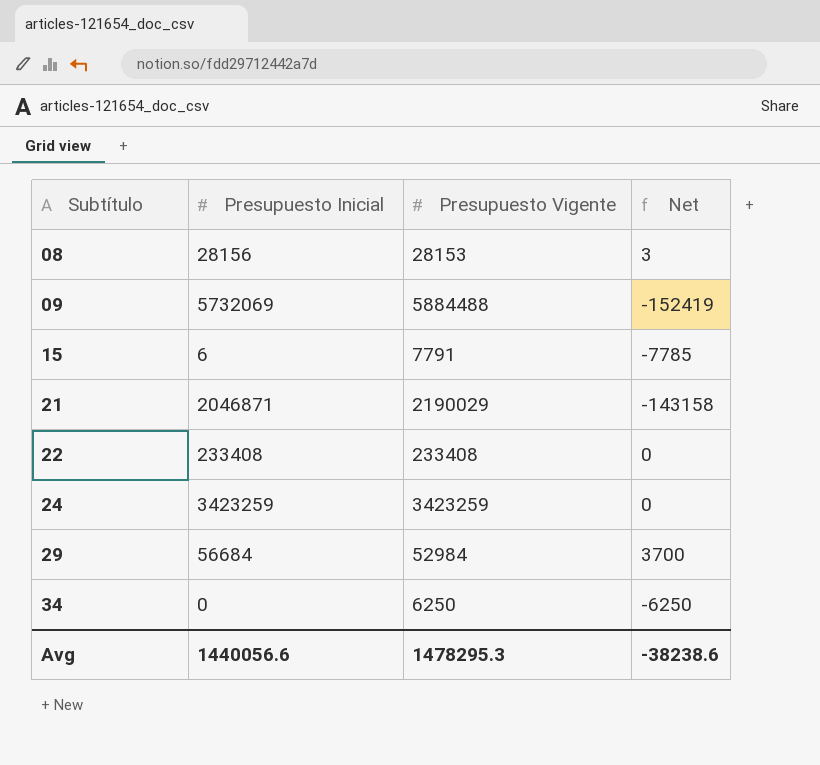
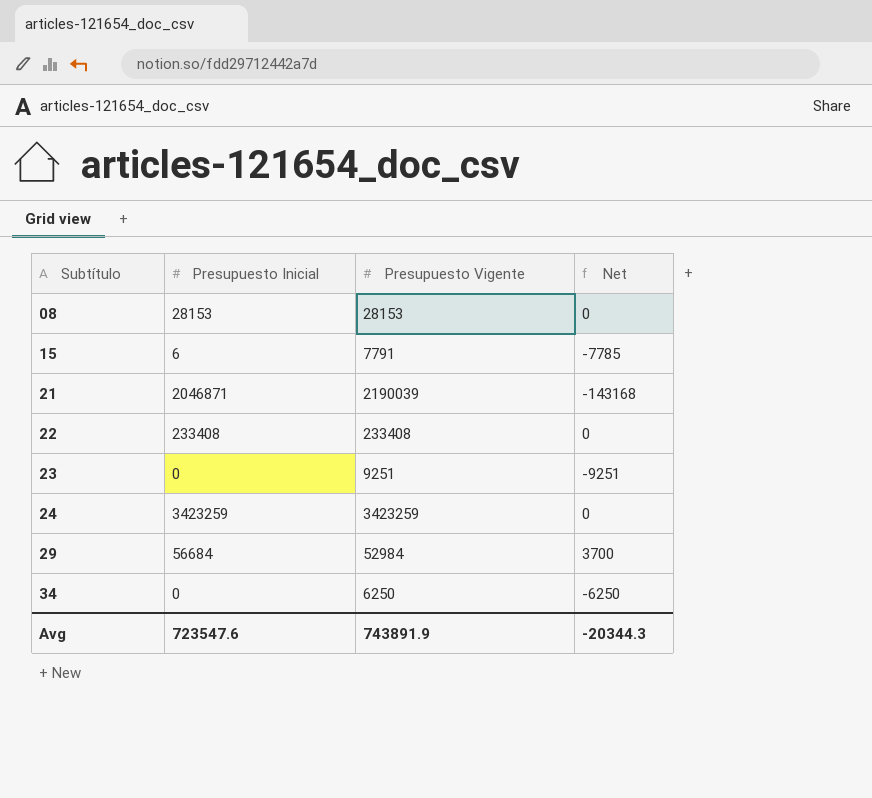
row 09: 5732069 | 5884488 | -152419 -> none
08 | Presupuesto Inicial: 28156 -> 28153
08 | Net: 3 -> 0
21 | Presupuesto Vigente: 2190029 -> 2190039
21 | Net: -143158 -> -143168
row 23: none -> 0 | 9251 | -9251
Avg | Presupuesto Inicial: 1440056.6 -> 723547.6
Avg | Presupuesto Vigente: 1478295.3 -> 743891.9
Avg | Net: -38238.6 -> -20344.3

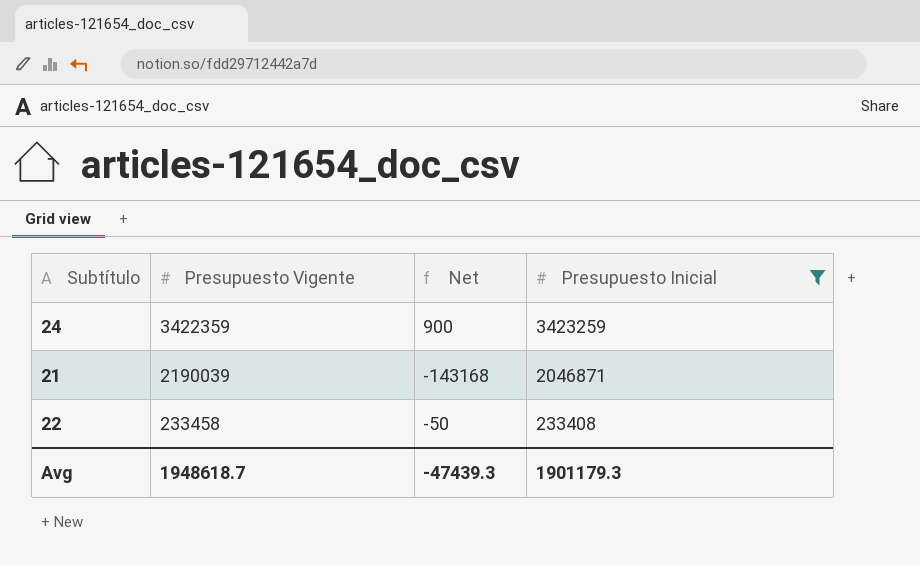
filter: none -> Presupuesto Inicial >= 233408
row order: Subtítulo ascending -> Presupuesto Vigente descending
column Presupuesto Inicial | position: 2 -> 4
24 | Presupuesto Vigente: 3423259 -> 3422359
24 | Net: 0 -> 900
22 | Presupuesto Vigente: 233408 -> 233458
22 | Net: 0 -> -50
Avg | Presupuesto Vigente: 743891.9 -> 1948618.7
Avg | Net: -20344.3 -> -47439.3
Avg | Presupuesto Inicial: 723547.6 -> 1901179.3

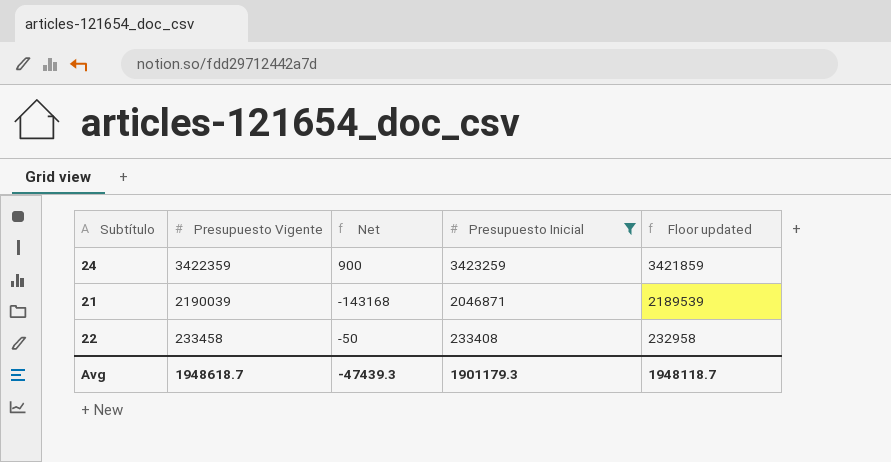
column Floor updated | formula: none -> [Presupuesto Vigente] - 500

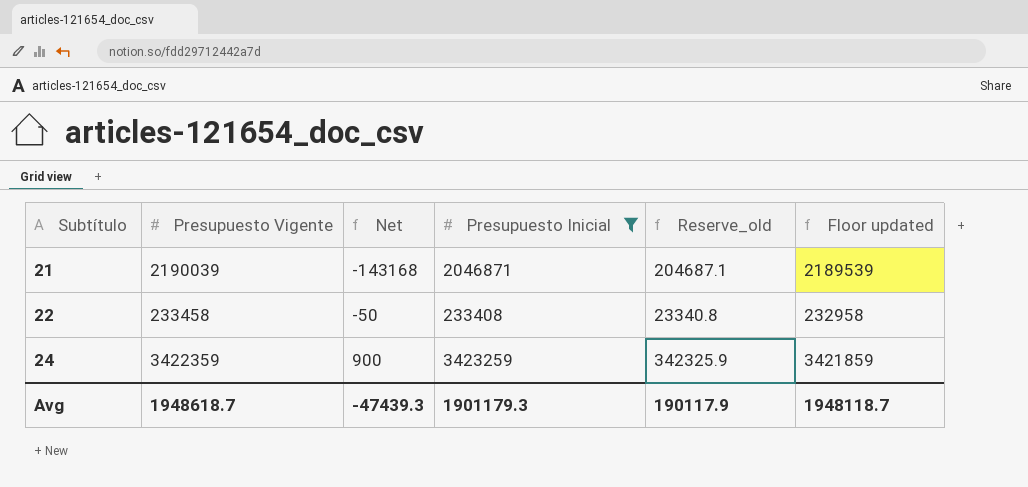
row order: Presupuesto Vigente descending -> Subtítulo ascending
column Reserve_old | formula: none -> [Presupuesto Inicial] * 0.1

